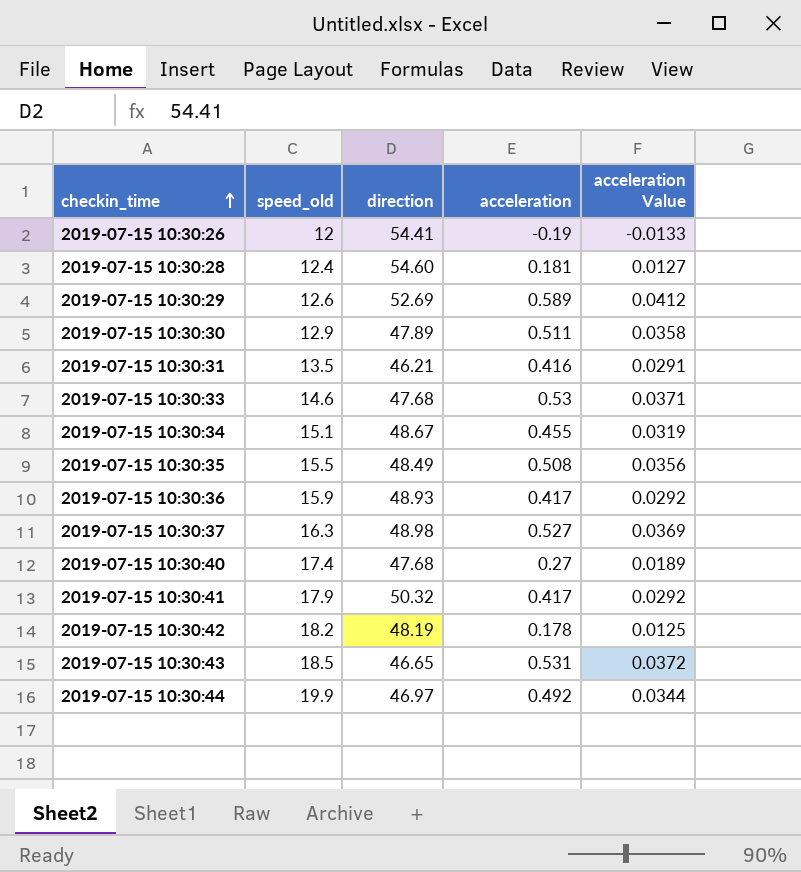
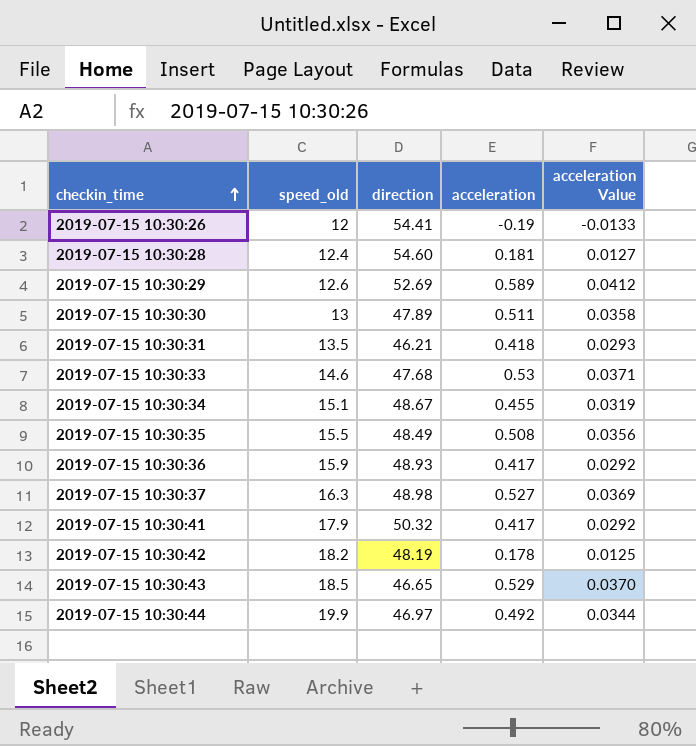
row 2019-07-15 10:30:40: 17.4 | 47.68 | 0.27 | 0.0189 -> none
2019-07-15 10:30:30 | speed_old: 12.9 -> 13
2019-07-15 10:30:31 | acceleration: 0.416 -> 0.418
2019-07-15 10:30:31 | acceleration Value: 0.0291 -> 0.0293
2019-07-15 10:30:43 | acceleration: 0.531 -> 0.529
2019-07-15 10:30:43 | acceleration Value: 0.0372 -> 0.0370

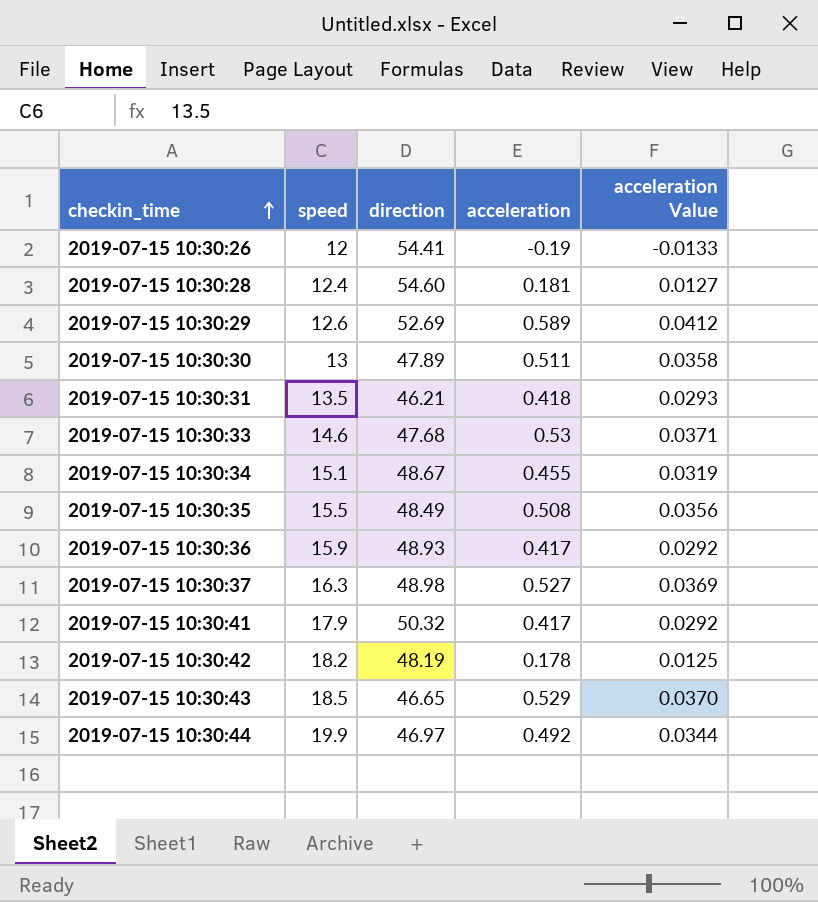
column name: speed_old -> speed

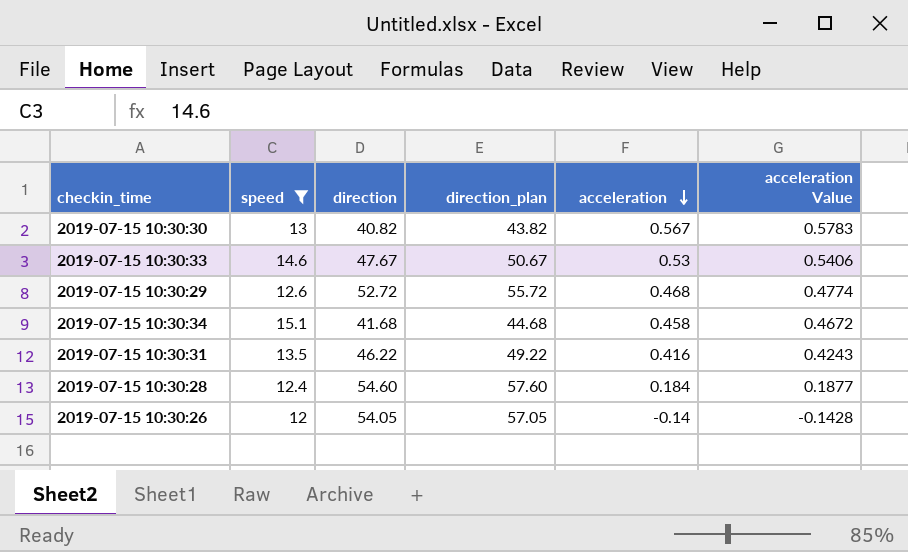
filter: none -> speed <= 15.1
row order: checkin_time ascending -> acceleration descending
column direction_plan | formula: none -> [direction] + 3
column acceleration Value | formula: [acceleration] * 0.07 -> [acceleration] * 1.02
2019-07-15 10:30:30 | direction: 47.89 -> 40.82
2019-07-15 10:30:30 | acceleration: 0.511 -> 0.567
2019-07-15 10:30:33 | direction: 47.68 -> 47.67
2019-07-15 10:30:29 | direction: 52.69 -> 52.72
2019-07-15 10:30:29 | acceleration: 0.589 -> 0.468
2019-07-15 10:30:34 | direction: 48.67 -> 41.68
2019-07-15 10:30:34 | acceleration: 0.455 -> 0.458
2019-07-15 10:30:31 | direction: 46.21 -> 46.22
2019-07-15 10:30:31 | acceleration: 0.418 -> 0.416
2019-07-15 10:30:28 | acceleration: 0.181 -> 0.184
2019-07-15 10:30:26 | direction: 54.41 -> 54.05
2019-07-15 10:30:26 | acceleration: -0.19 -> -0.14

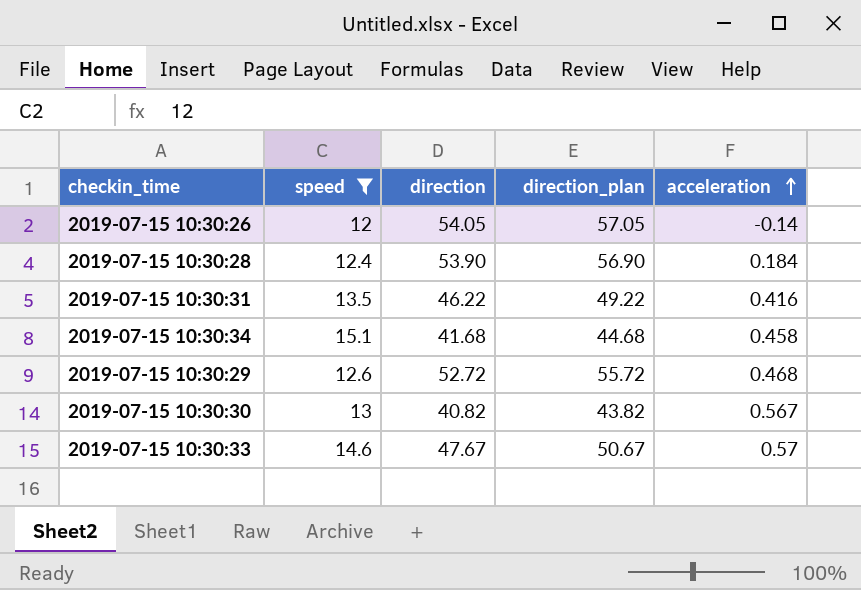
row order: acceleration descending -> acceleration ascending
column acceleration Value | formula: [acceleration] * 1.02 -> none
2019-07-15 10:30:28 | direction: 54.60 -> 53.90
2019-07-15 10:30:28 | direction_plan: 57.60 -> 56.90
2019-07-15 10:30:33 | acceleration: 0.53 -> 0.57

